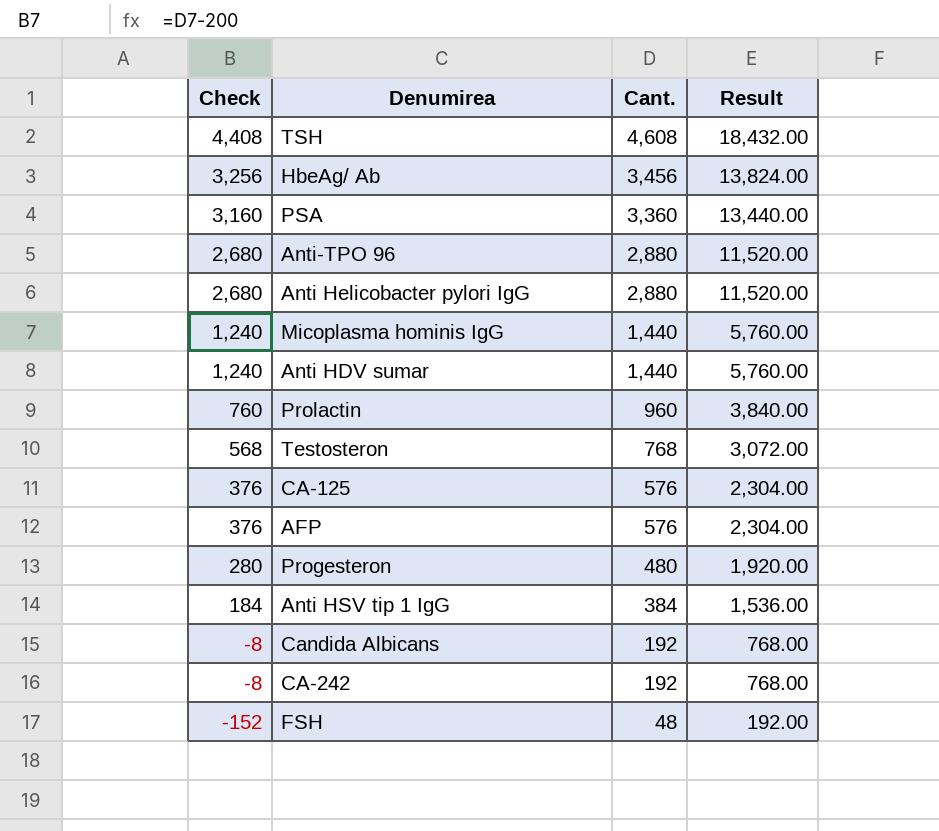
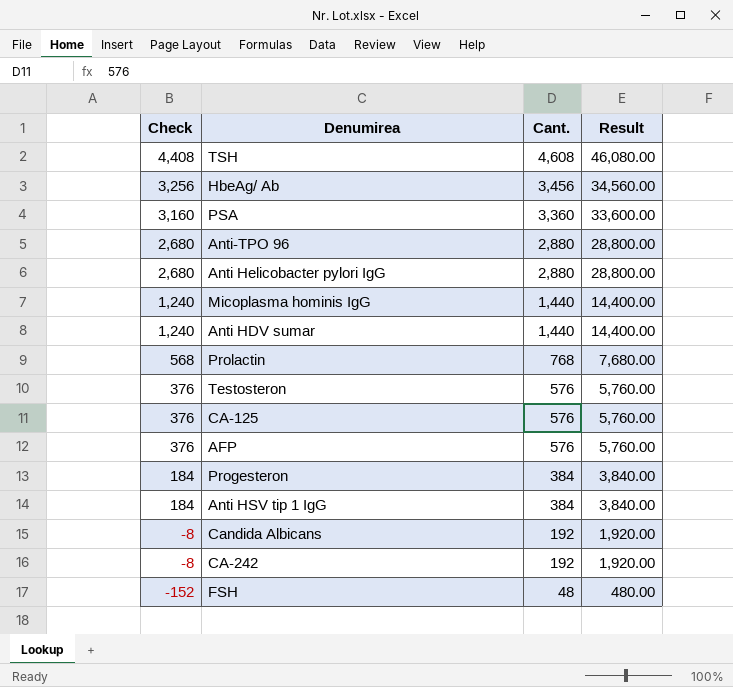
column Result | formula: [Cant.] * 4 -> [Cant.] * 10
Prolactin | Check: 760 -> 568
Prolactin | Cant.: 960 -> 768
Testosteron | Check: 568 -> 376
Testosteron | Cant.: 768 -> 576
Progesteron | Check: 280 -> 184
Progesteron | Cant.: 480 -> 384

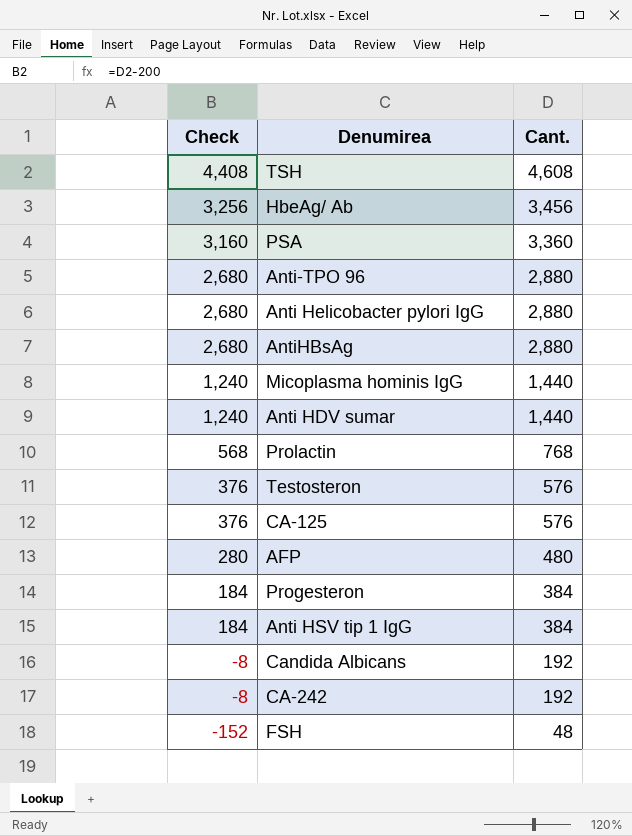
column Result | formula: [Cant.] * 10 -> none
row AntiHBsAg: none -> 2,680 | 2,880
AFP | Check: 376 -> 280
AFP | Cant.: 576 -> 480

